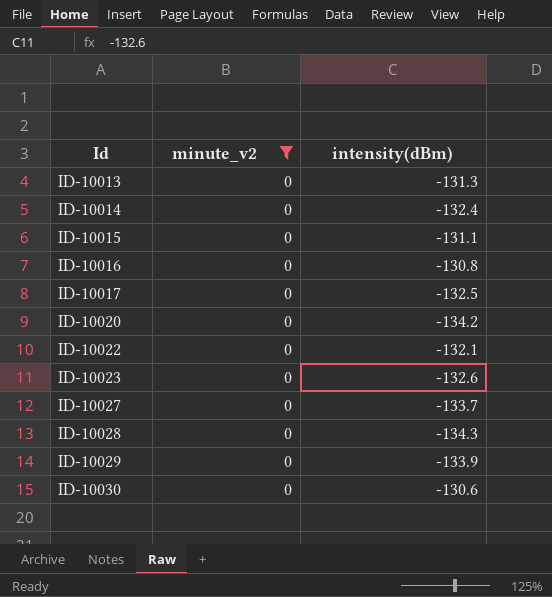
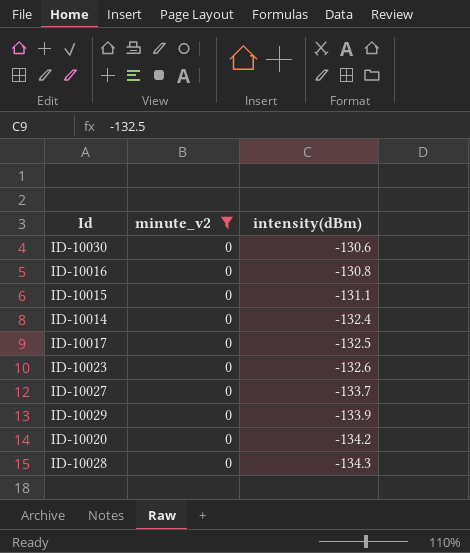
row order: Id ascending -> intensity(dBm) descending
row ID-10013: 0 | -131.3 -> none
row ID-10022: 0 | -132.1 -> none

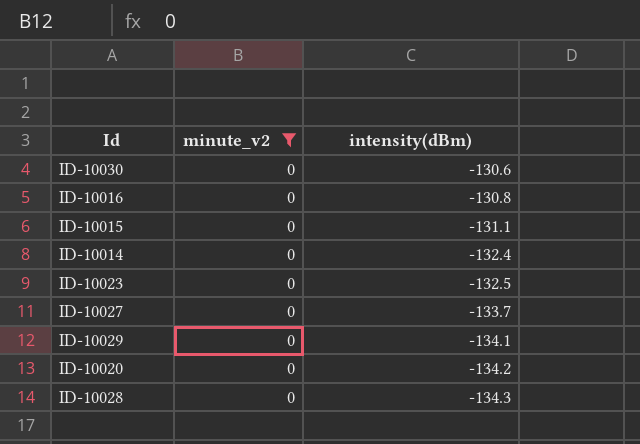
row ID-10017: 0 | -132.5 -> none
ID-10023 | intensity(dBm): -132.6 -> -132.5
ID-10029 | intensity(dBm): -133.9 -> -134.1

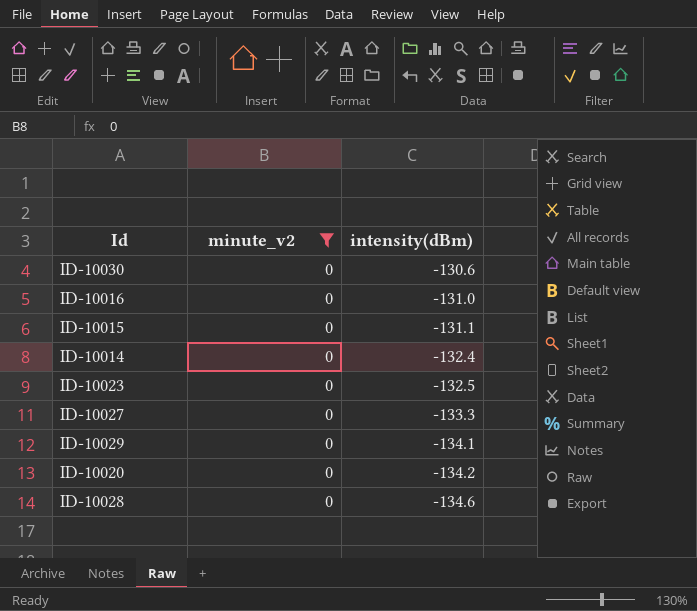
ID-10016 | intensity(dBm): -130.8 -> -131.0
ID-10027 | intensity(dBm): -133.7 -> -133.3
ID-10028 | intensity(dBm): -134.3 -> -134.6

